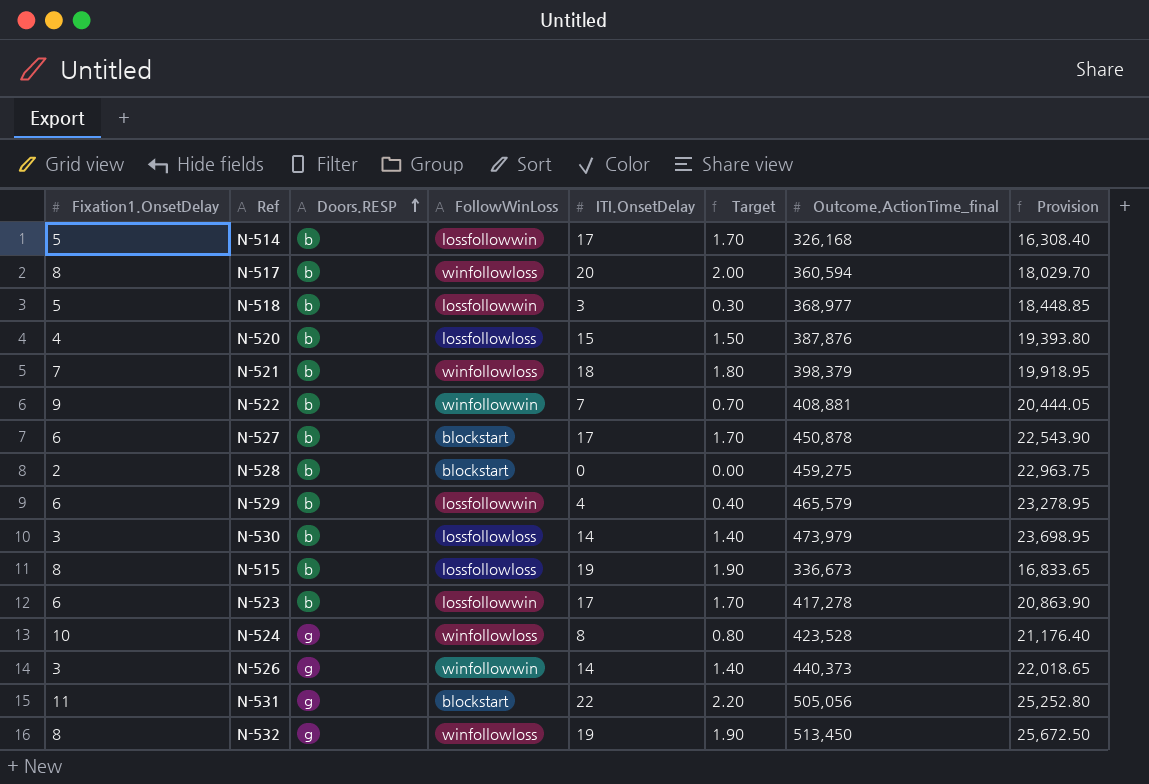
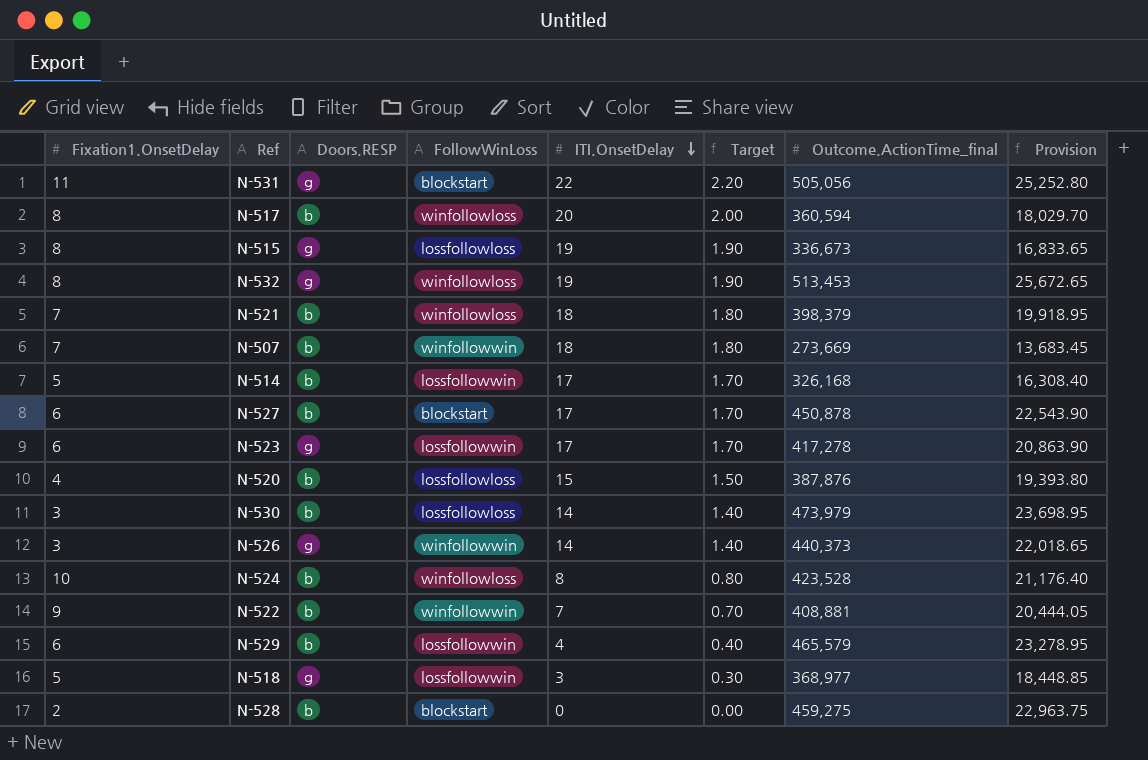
row order: Doors.RESP ascending -> ITI.OnsetDelay descending
N-515 | Doors.RESP: b -> g
N-532 | Outcome.ActionTime_final: 513,450 -> 513,453
N-532 | Provision: 25,672.50 -> 25,672.65
row N-507: none -> 7 | b | winfollowwin | 18 | 1.80 | 273,669 | 13,683.45
N-523 | Doors.RESP: b -> g
N-524 | Doors.RESP: g -> b
N-518 | Doors.RESP: b -> g

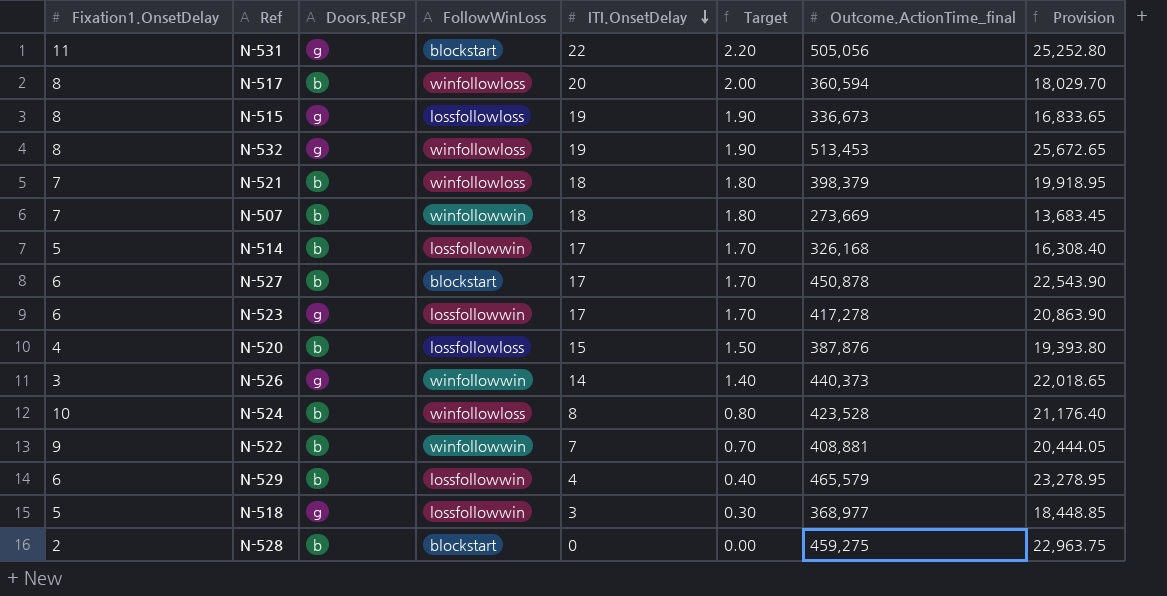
row N-530: 3 | b | lossfollowloss | 14 | 1.40 | 473,979 | 23,698.95 -> none

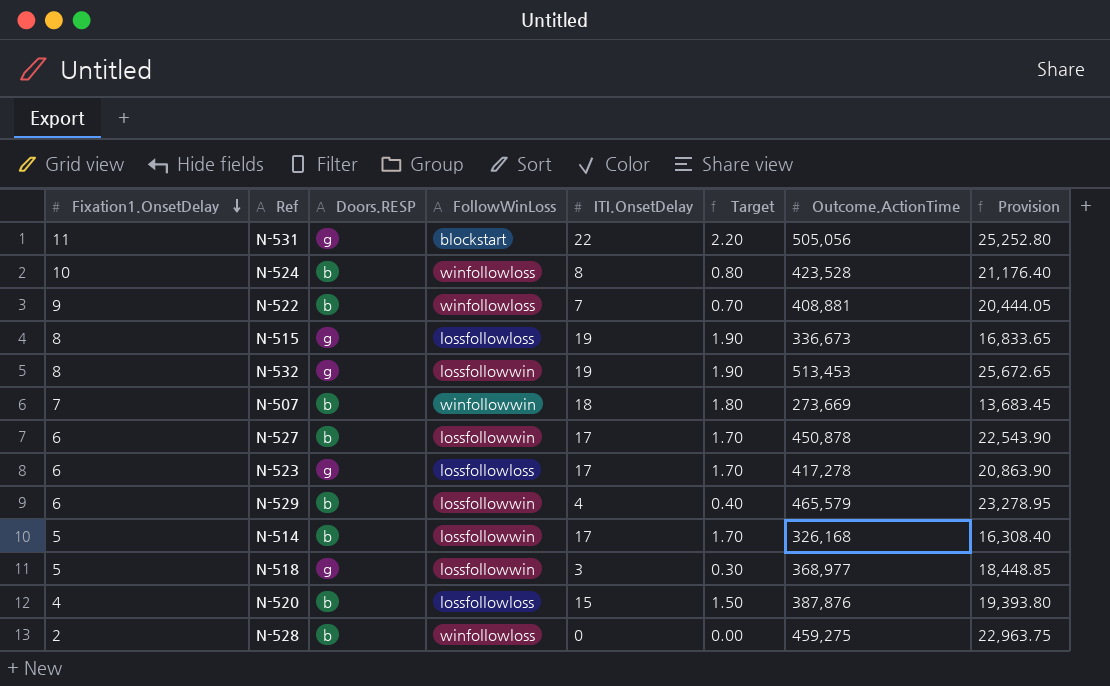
row order: ITI.OnsetDelay descending -> Fixation1.OnsetDelay descending
column name: Outcome.ActionTime_final -> Outcome.ActionTime
row N-517: 8 | b | winfollowloss | 20 | 2.00 | 360,594 | 18,029.70 -> none
row N-521: 7 | b | winfollowloss | 18 | 1.80 | 398,379 | 19,918.95 -> none
row N-526: 3 | g | winfollowwin | 14 | 1.40 | 440,373 | 22,018.65 -> none
N-522 | FollowWinLoss: winfollowwin -> winfollowloss
N-532 | FollowWinLoss: winfollowloss -> lossfollowwin
N-527 | FollowWinLoss: blockstart -> lossfollowwin
N-523 | FollowWinLoss: lossfollowwin -> lossfollowloss
N-528 | FollowWinLoss: blockstart -> winfollowloss

